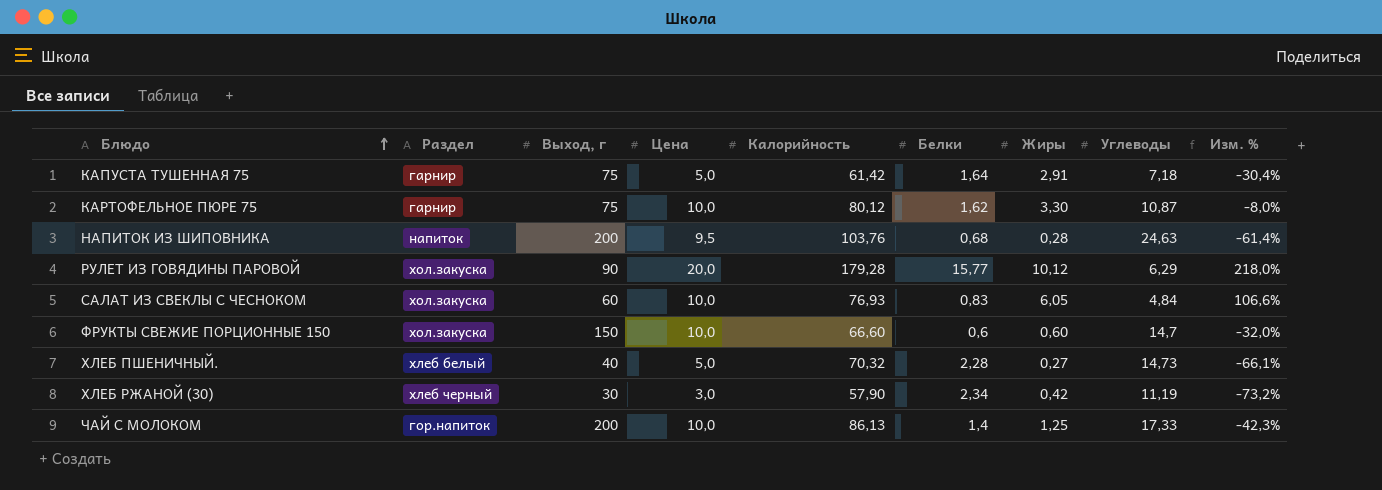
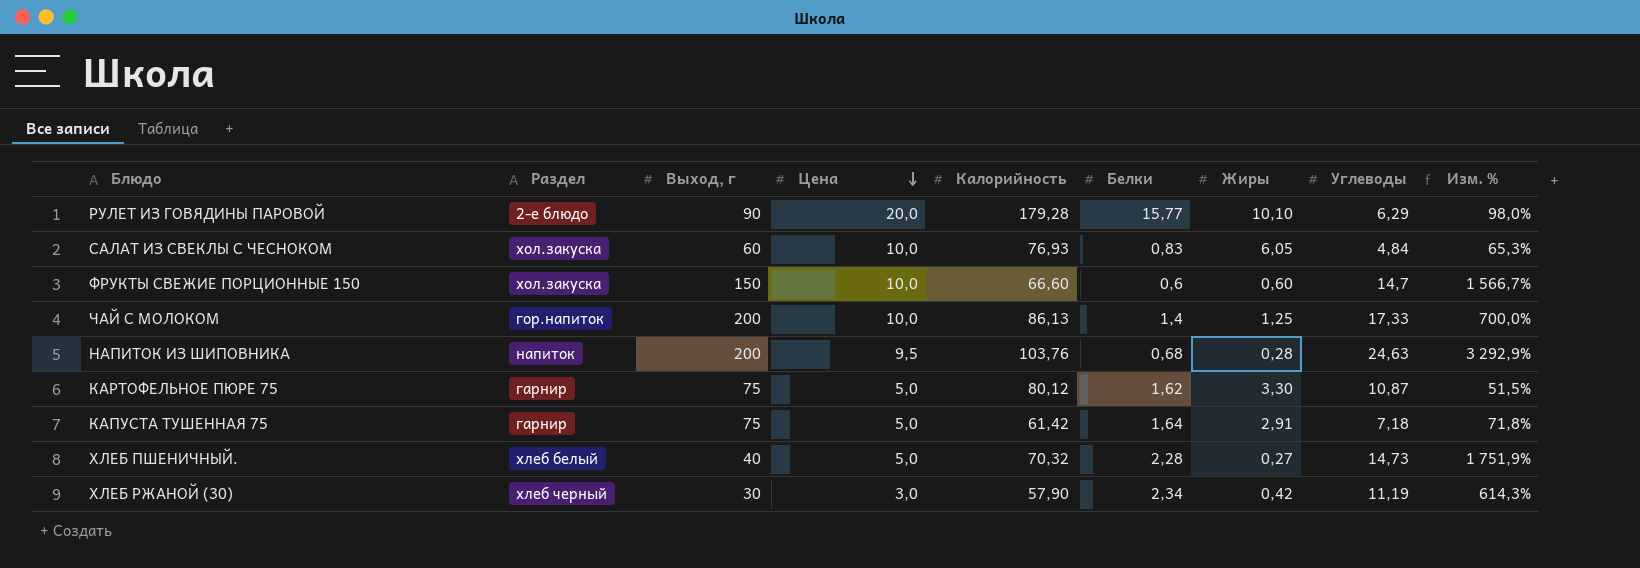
row order: Блюдо ascending -> Цена descending
column Изм. % | formula: ([Цена] - [Углеводы]) / [Углеводы] -> ([Цена] - [Жиры]) / [Жиры]
РУЛЕТ ИЗ ГОВЯДИНЫ ПАРОВОЙ | Раздел: хол.закуска -> 2-е блюдо
РУЛЕТ ИЗ ГОВЯДИНЫ ПАРОВОЙ | Жиры: 10,12 -> 10,10
КАРТОФЕЛЬНОЕ ПЮРЕ 75 | Цена: 10,0 -> 5,0

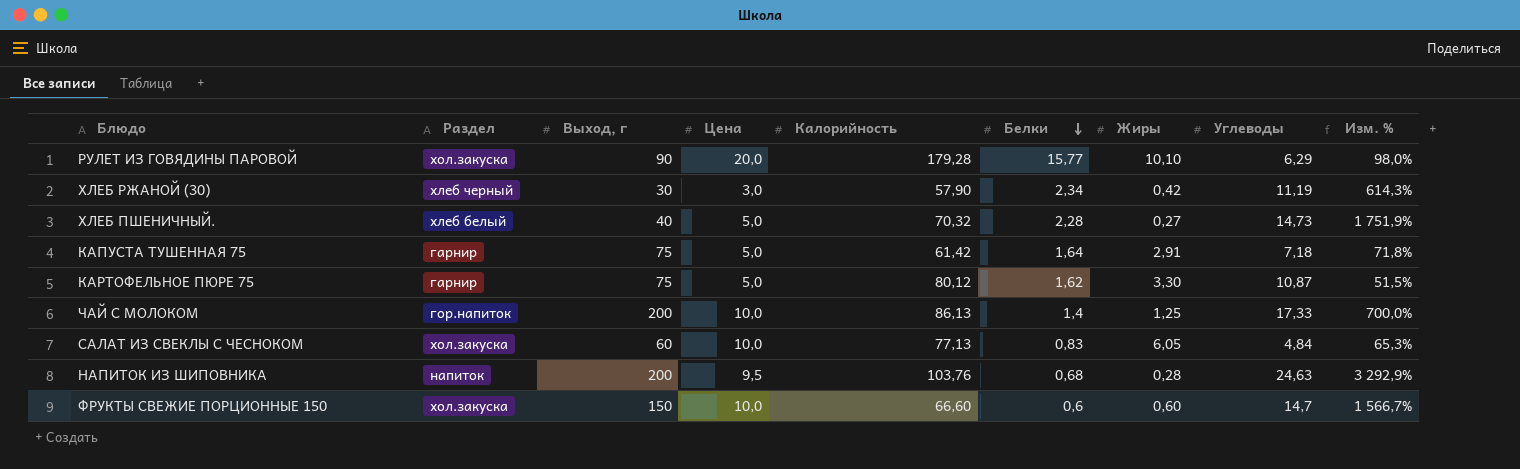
row order: Цена descending -> Белки descending
РУЛЕТ ИЗ ГОВЯДИНЫ ПАРОВОЙ | Раздел: 2-е блюдо -> хол.закуска
САЛАТ ИЗ СВЕКЛЫ С ЧЕСНОКОМ | Калорийность: 76,93 -> 77,13

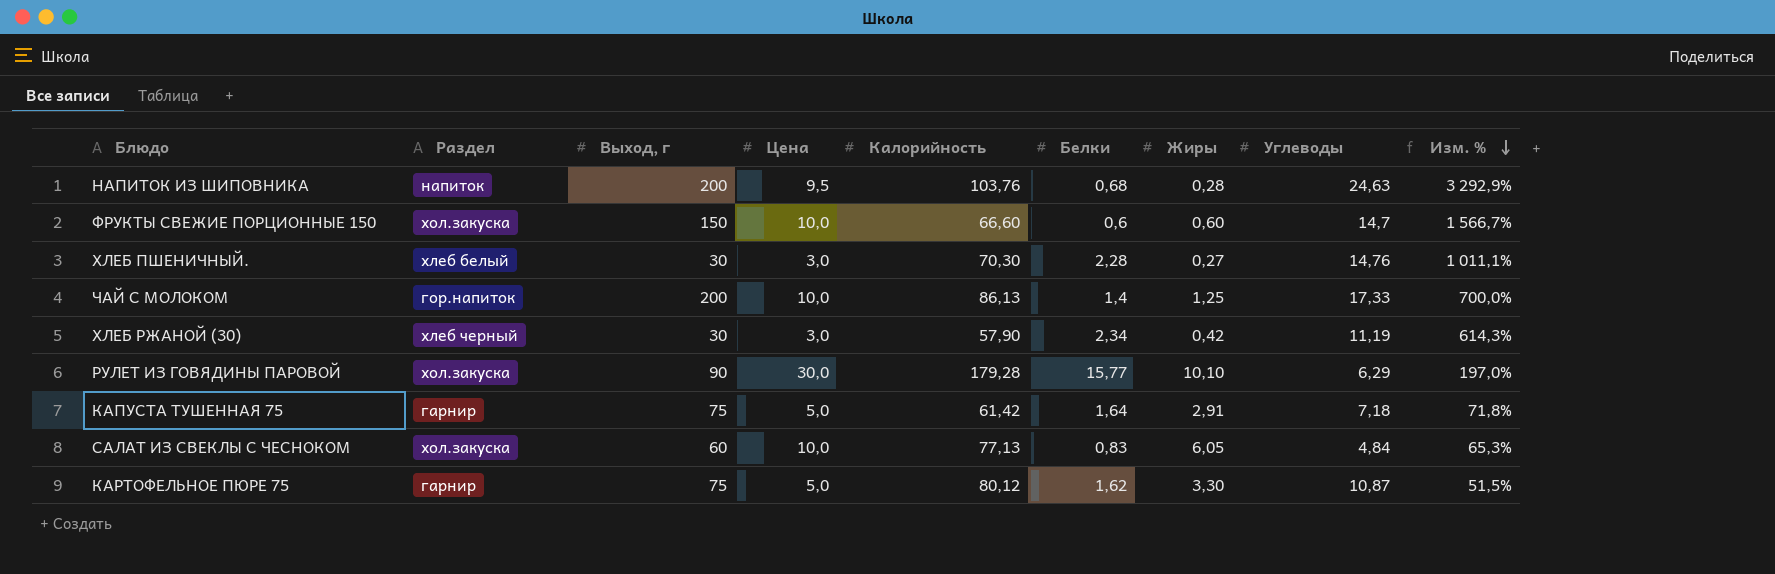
row order: Белки descending -> Изм. % descending
ХЛЕБ ПШЕНИЧНЫЙ. | Выход, г: 40 -> 30
ХЛЕБ ПШЕНИЧНЫЙ. | Цена: 5,0 -> 3,0
ХЛЕБ ПШЕНИЧНЫЙ. | Калорийность: 70,32 -> 70,30
ХЛЕБ ПШЕНИЧНЫЙ. | Углеводы: 14,73 -> 14,76
ХЛЕБ ПШЕНИЧНЫЙ. | Изм. %: 1 751,9% -> 1 011,1%
РУЛЕТ ИЗ ГОВЯДИНЫ ПАРОВОЙ | Цена: 20,0 -> 30,0
РУЛЕТ ИЗ ГОВЯДИНЫ ПАРОВОЙ | Изм. %: 98,0% -> 197,0%

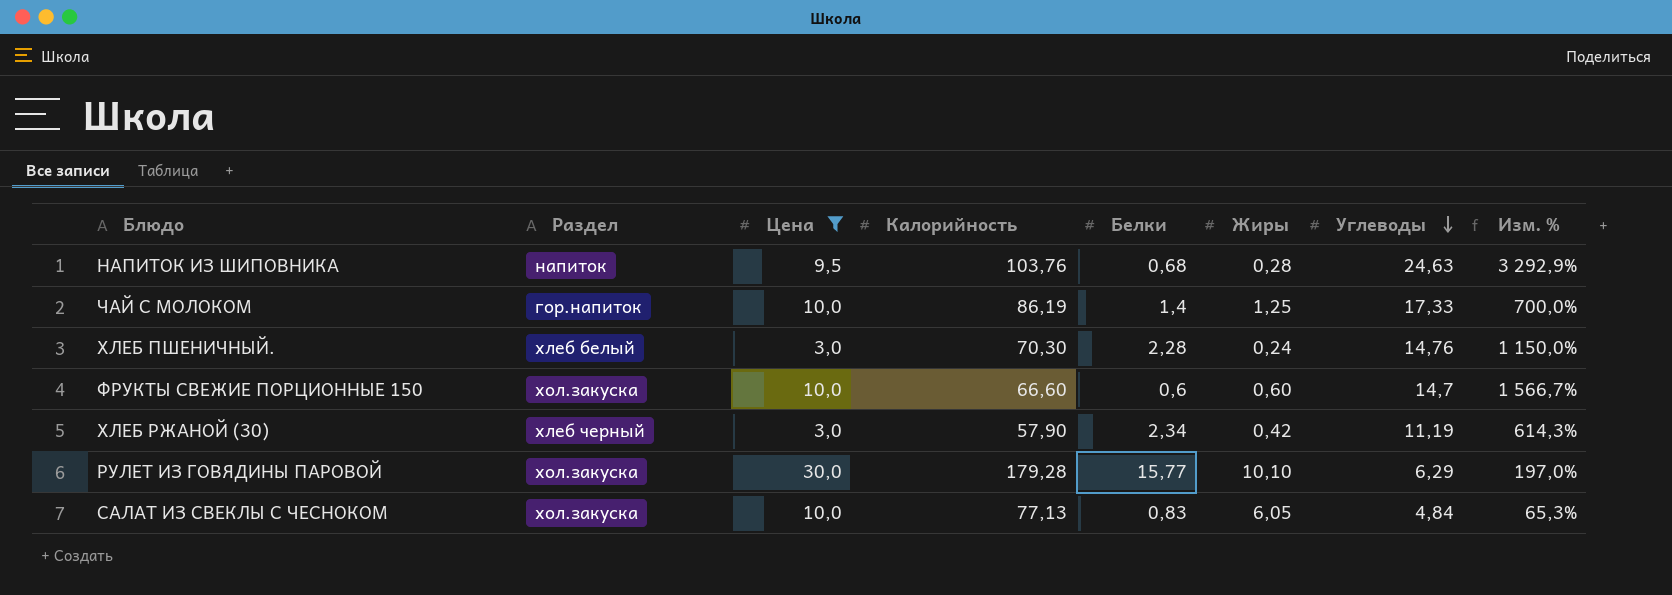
filter: none -> Цена != 5,0
row order: Изм. % descending -> Углеводы descending
column Выход, г | position: 3 -> none
ЧАЙ С МОЛОКОМ | Калорийность: 86,13 -> 86,19
ХЛЕБ ПШЕНИЧНЫЙ. | Жиры: 0,27 -> 0,24
ХЛЕБ ПШЕНИЧНЫЙ. | Изм. %: 1 011,1% -> 1 150,0%

